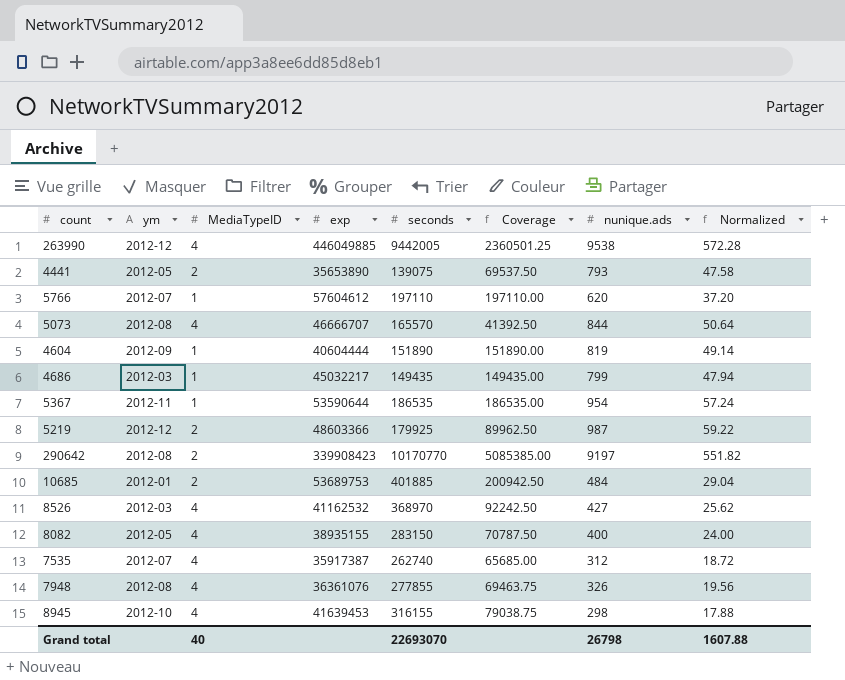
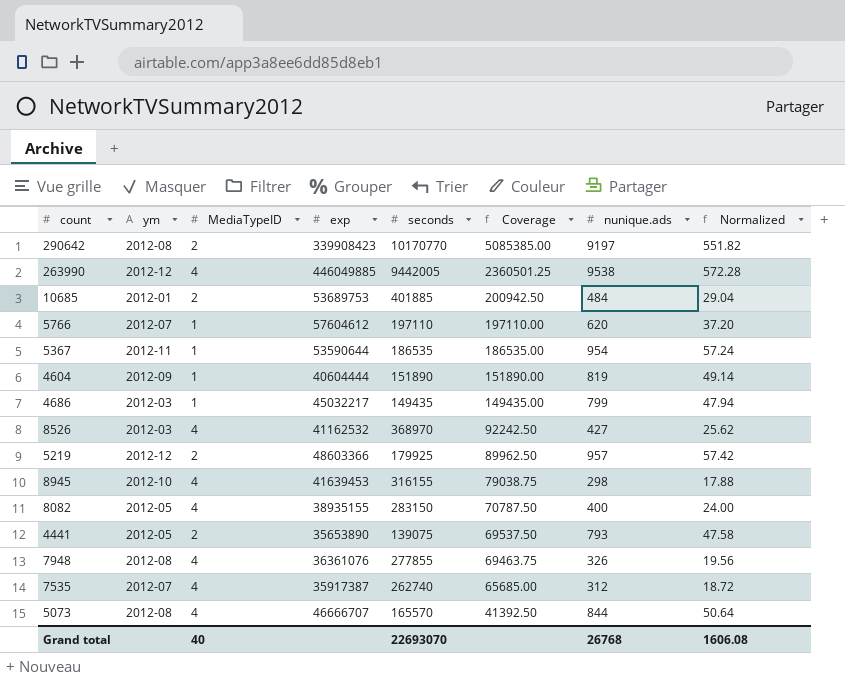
row order: none -> Coverage descending
5219 | nunique.ads: 987 -> 957
5219 | Normalized: 59.22 -> 57.42
Grand total | nunique.ads: 26798 -> 26768
Grand total | Normalized: 1607.88 -> 1606.08

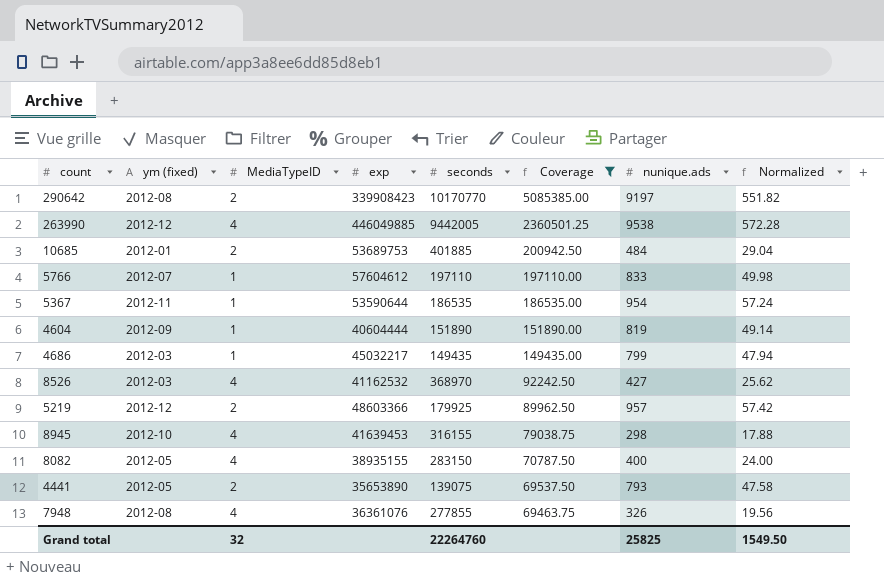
filter: none -> Coverage >= 69463.75
column name: ym -> ym (fixed)
5766 | nunique.ads: 620 -> 833
5766 | Normalized: 37.20 -> 49.98
Grand total | MediaTypeID: 40 -> 32
Grand total | seconds: 22693070 -> 22264760
Grand total | nunique.ads: 26768 -> 25825
Grand total | Normalized: 1606.08 -> 1549.50

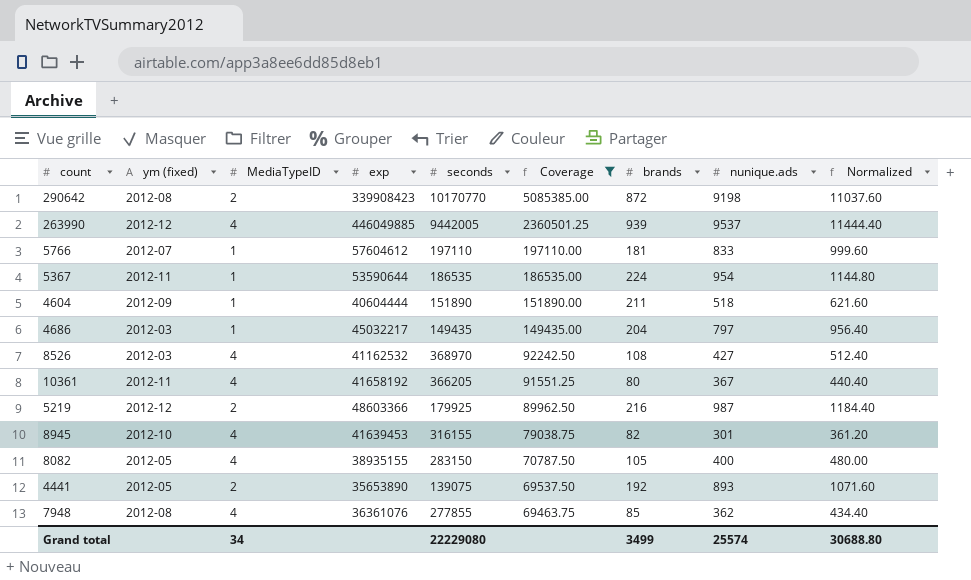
column brands | position: none -> 7
column Normalized | formula: [nunique.ads] * 0.06 -> [nunique.ads] * 1.2
row 10685: 2012-01 | 2 | 53689753 | 401885 | 200942.50 | 484 | 29.04 -> none
290642 | nunique.ads: 9197 -> 9198
263990 | nunique.ads: 9538 -> 9537
4604 | nunique.ads: 819 -> 518
4686 | nunique.ads: 799 -> 797
row 10361: none -> 2012-11 | 4 | 41658192 | 366205 | 91551.25 | 80 | 367 | 440.40
5219 | nunique.ads: 957 -> 987
8945 | nunique.ads: 298 -> 301
4441 | nunique.ads: 793 -> 893
7948 | nunique.ads: 326 -> 362
Grand total | MediaTypeID: 32 -> 34
Grand total | seconds: 22264760 -> 22229080
Grand total | nunique.ads: 25825 -> 25574
Grand total | Normalized: 1549.50 -> 30688.80

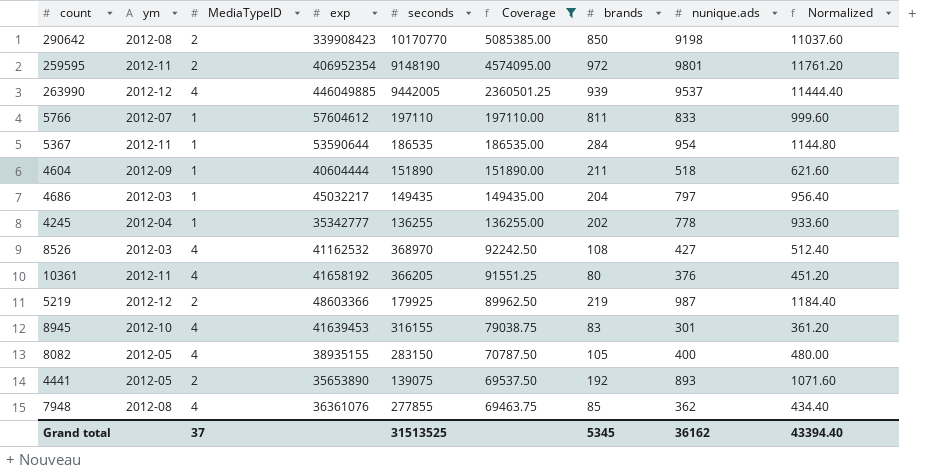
column name: ym (fixed) -> ym
290642 | brands: 872 -> 850
row 259595: none -> 2012-11 | 2 | 406952354 | 9148190 | 4574095.00 | 972 | 9801 | 11761.20
5766 | brands: 181 -> 811
5367 | brands: 224 -> 284
row 4245: none -> 2012-04 | 1 | 35342777 | 136255 | 136255.00 | 202 | 778 | 933.60
10361 | nunique.ads: 367 -> 376
10361 | Normalized: 440.40 -> 451.20
5219 | brands: 216 -> 219
8945 | brands: 82 -> 83
Grand total | MediaTypeID: 34 -> 37
Grand total | seconds: 22229080 -> 31513525
Grand total | brands: 3499 -> 5345
Grand total | nunique.ads: 25574 -> 36162
Grand total | Normalized: 30688.80 -> 43394.40

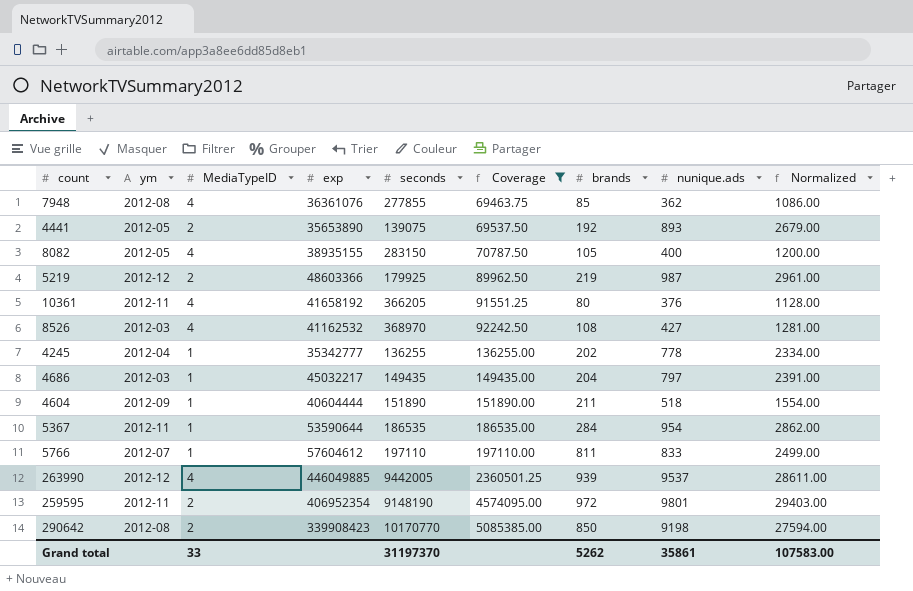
row order: Coverage descending -> Coverage ascending
column Normalized | formula: [nunique.ads] * 1.2 -> [nunique.ads] * 3
row 8945: 2012-10 | 4 | 41639453 | 316155 | 79038.75 | 83 | 301 | 361.20 -> none
Grand total | MediaTypeID: 37 -> 33
Grand total | seconds: 31513525 -> 31197370
Grand total | brands: 5345 -> 5262
Grand total | nunique.ads: 36162 -> 35861
Grand total | Normalized: 43394.40 -> 107583.00

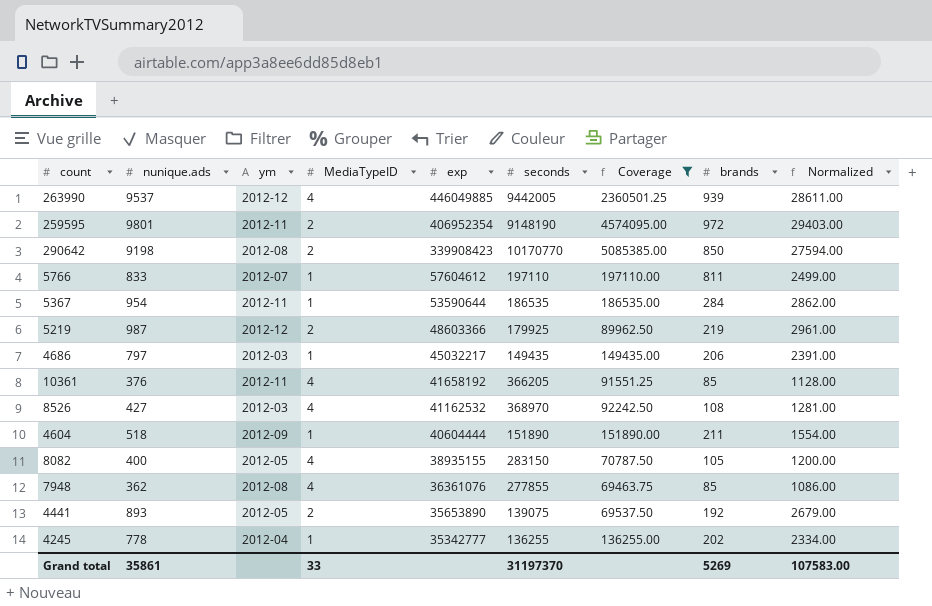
row order: Coverage ascending -> exp descending
column nunique.ads | position: 8 -> 2
4686 | brands: 204 -> 206
10361 | brands: 80 -> 85
Grand total | brands: 5262 -> 5269

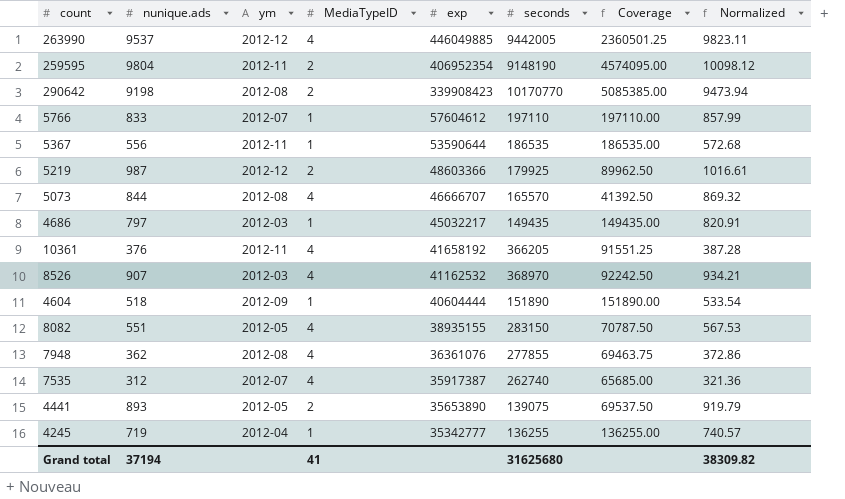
filter: Coverage >= 69463.75 -> none
column brands | position: 8 -> none
column Normalized | formula: [nunique.ads] * 3 -> [nunique.ads] * 1.03
259595 | nunique.ads: 9801 -> 9804
5367 | nunique.ads: 954 -> 556
8526 | nunique.ads: 427 -> 907
8082 | nunique.ads: 400 -> 551
4245 | nunique.ads: 778 -> 719
Grand total | nunique.ads: 35861 -> 37194
Grand total | MediaTypeID: 33 -> 41
Grand total | seconds: 31197370 -> 31625680
Grand total | Normalized: 107583.00 -> 38309.82

